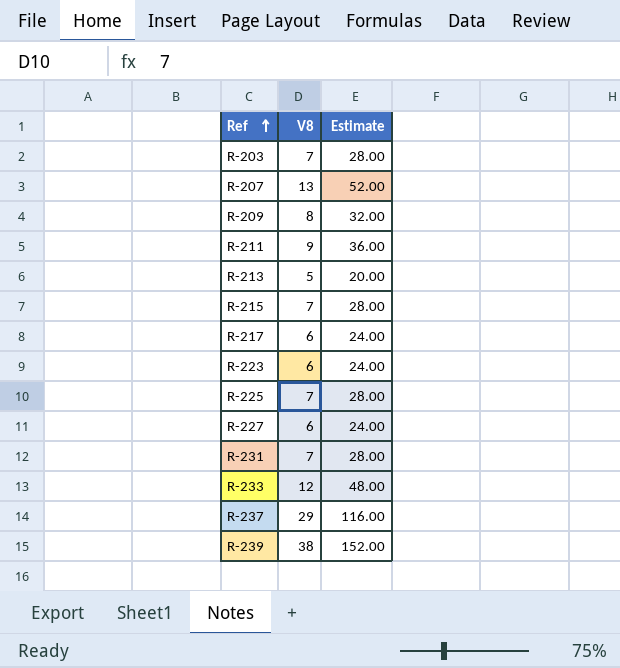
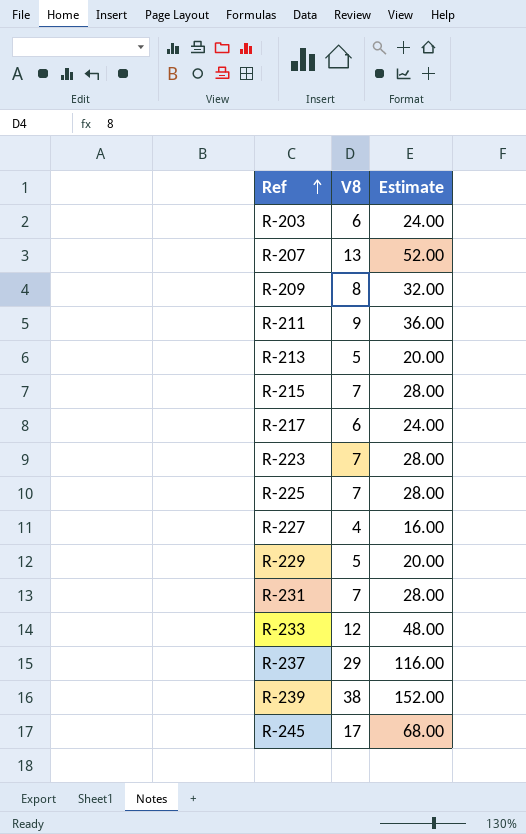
R-203 | V8: 7 -> 6
R-203 | Estimate: 28.00 -> 24.00
R-223 | V8: 6 -> 7
R-223 | Estimate: 24.00 -> 28.00
R-227 | V8: 6 -> 4
R-227 | Estimate: 24.00 -> 16.00
row R-229: none -> 5 | 20.00
row R-245: none -> 17 | 68.00

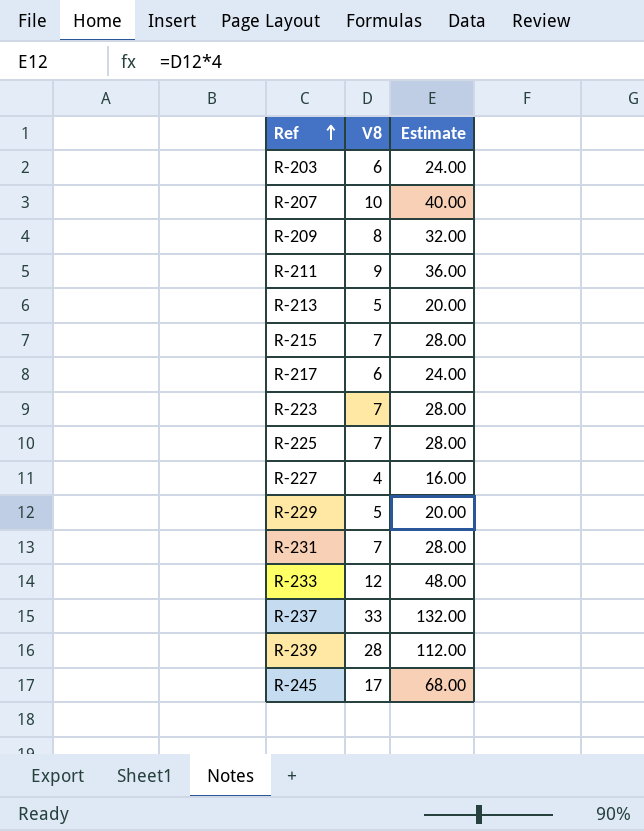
R-207 | V8: 13 -> 10
R-207 | Estimate: 52.00 -> 40.00
R-237 | V8: 29 -> 33
R-237 | Estimate: 116.00 -> 132.00
R-239 | V8: 38 -> 28
R-239 | Estimate: 152.00 -> 112.00

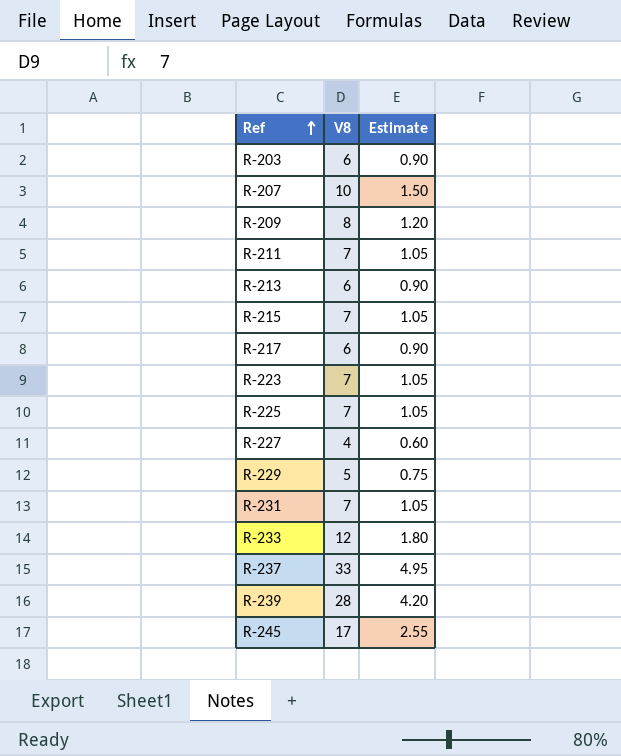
column Estimate | formula: [V8] * 4 -> [V8] * 0.15
R-211 | V8: 9 -> 7
R-213 | V8: 5 -> 6

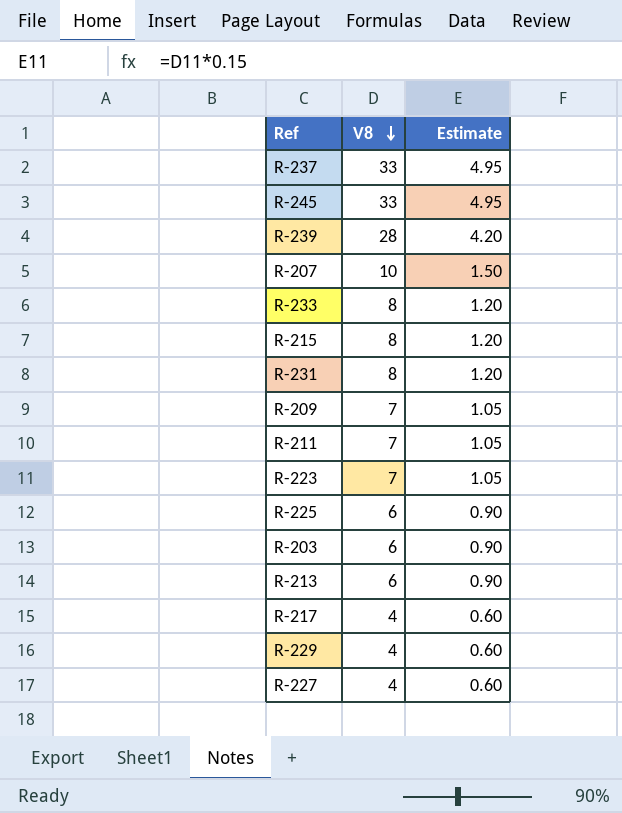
row order: Ref ascending -> V8 descending
R-245 | V8: 17 -> 33
R-245 | Estimate: 2.55 -> 4.95
R-233 | V8: 12 -> 8
R-233 | Estimate: 1.80 -> 1.20
R-215 | V8: 7 -> 8
R-215 | Estimate: 1.05 -> 1.20
R-231 | V8: 7 -> 8
R-231 | Estimate: 1.05 -> 1.20
R-209 | V8: 8 -> 7
R-209 | Estimate: 1.20 -> 1.05
R-225 | V8: 7 -> 6
R-225 | Estimate: 1.05 -> 0.90
R-217 | V8: 6 -> 4
R-217 | Estimate: 0.90 -> 0.60
R-229 | V8: 5 -> 4
R-229 | Estimate: 0.75 -> 0.60

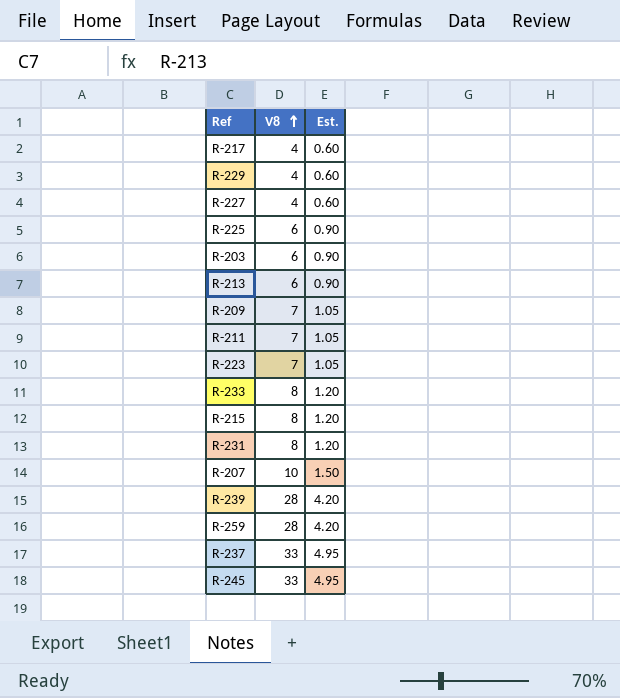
row order: V8 descending -> V8 ascending
column name: Estimate -> Est.
row R-259: none -> 28 | 4.20

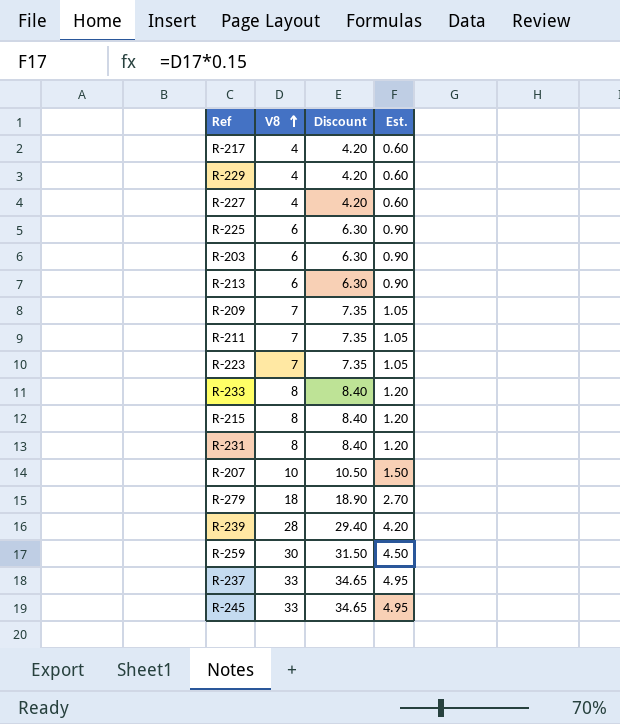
column Discount | formula: none -> [V8] * 1.05
row R-279: none -> 18 | 18.90 | 2.70
R-259 | V8: 28 -> 30
R-259 | Est.: 4.20 -> 4.50

